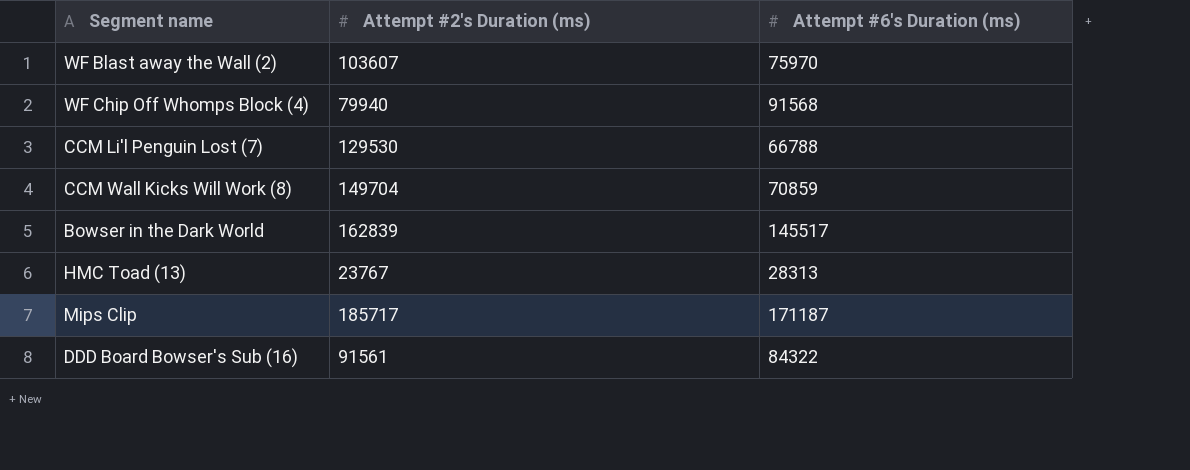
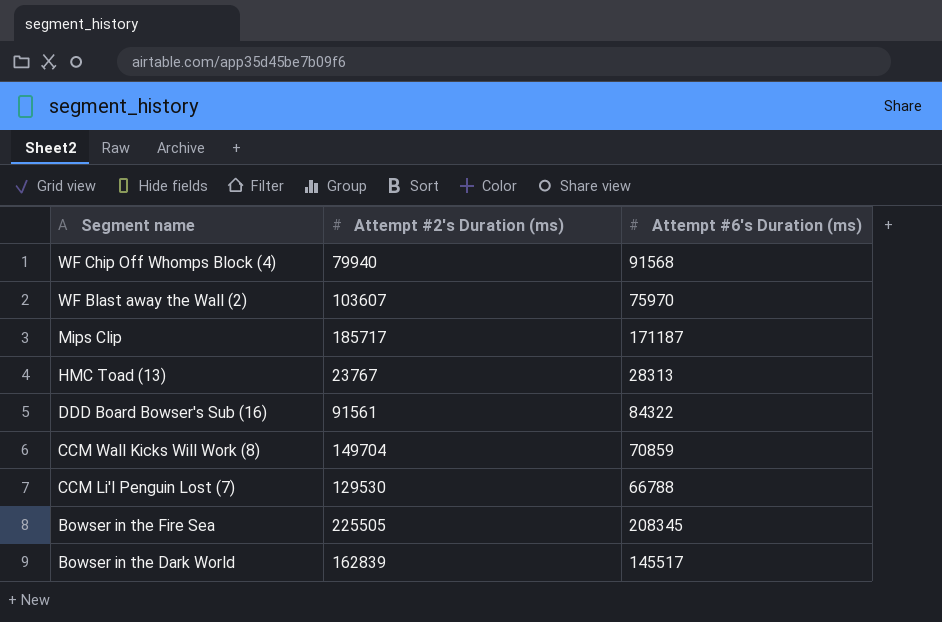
row order: none -> Segment name descending
row Bowser in the Fire Sea: none -> 225505 | 208345

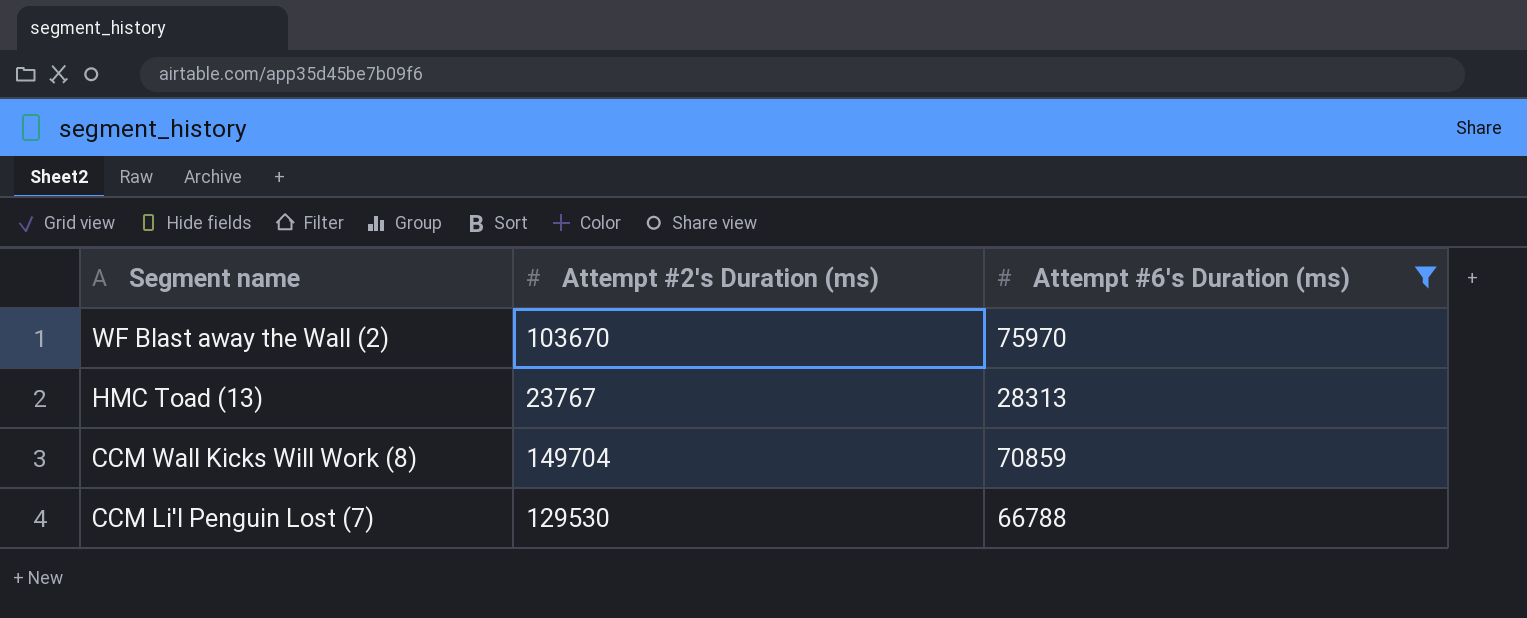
filter: none -> Attempt #6's Duration (ms) <= 75970
WF Blast away the Wall (2) | Attempt #2's Duration (ms): 103607 -> 103670

